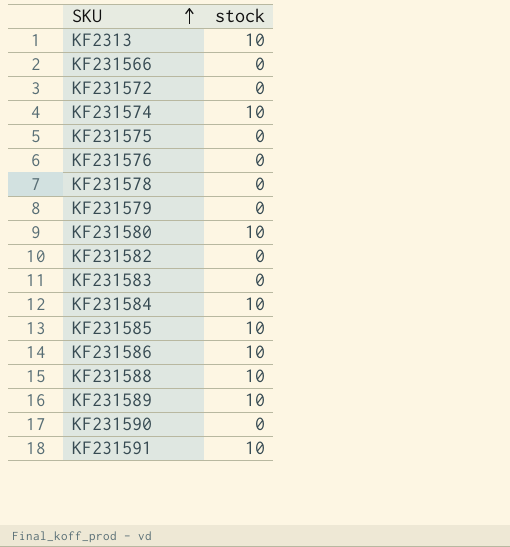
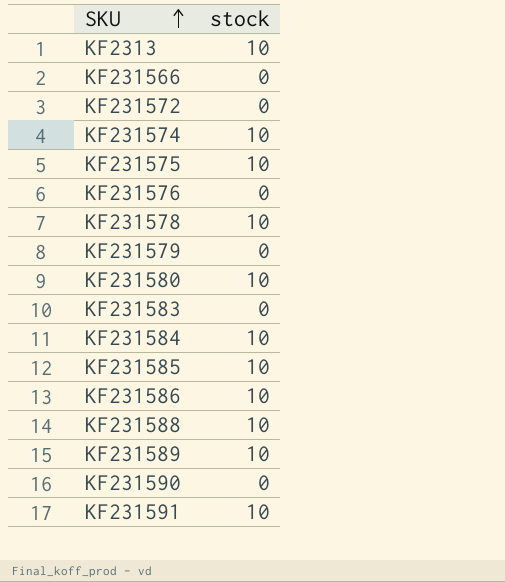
row KF231582: 0 -> none
KF231575 | stock: 0 -> 10
KF231578 | stock: 0 -> 10

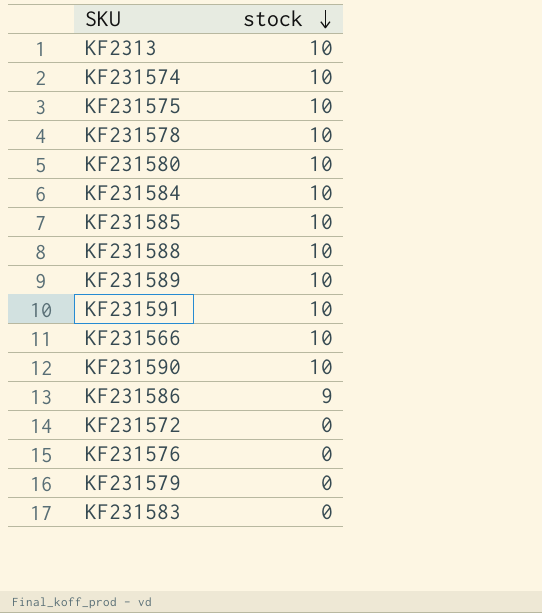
row order: SKU ascending -> stock descending
KF231566 | stock: 0 -> 10
KF231590 | stock: 0 -> 10
KF231586 | stock: 10 -> 9

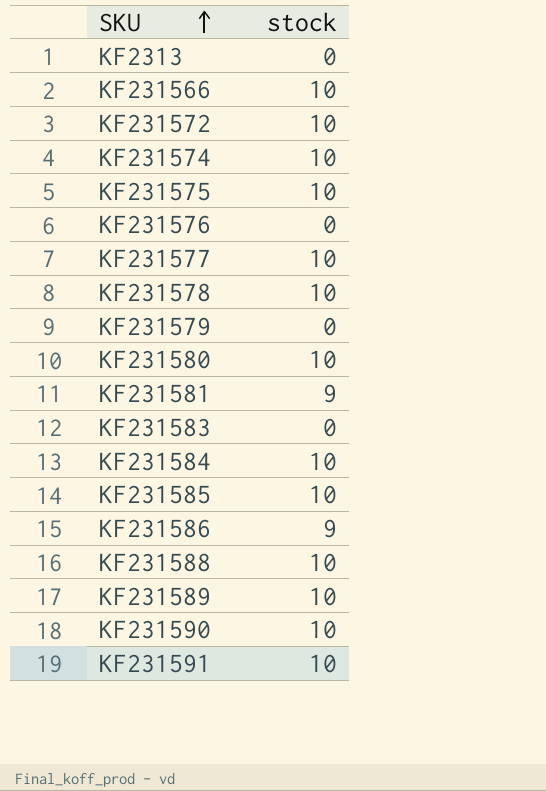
row order: stock descending -> SKU ascending
KF2313 | stock: 10 -> 0
KF231572 | stock: 0 -> 10
row KF231577: none -> 10
row KF231581: none -> 9

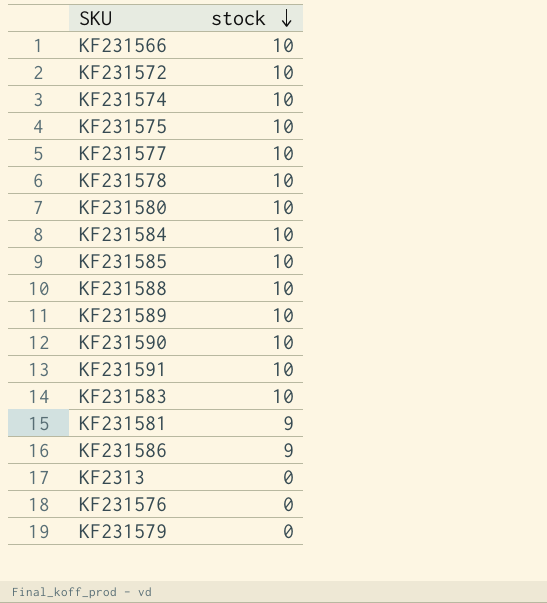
row order: SKU ascending -> stock descending
KF231583 | stock: 0 -> 10

